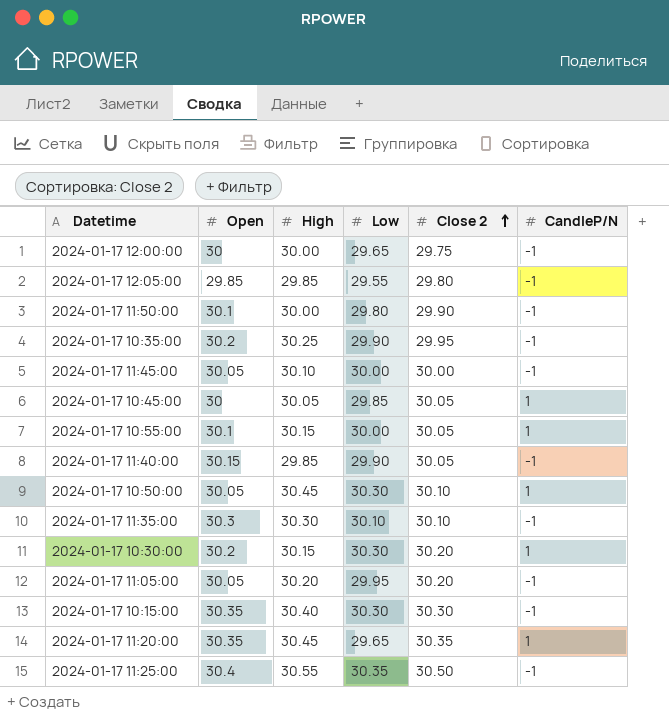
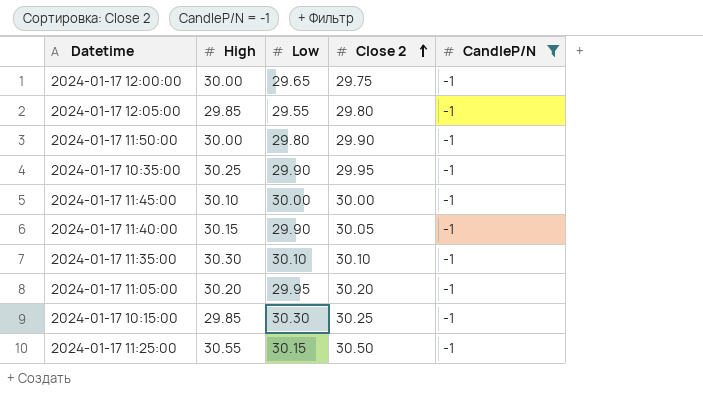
filter: none -> CandleP/N = -1
column Open | position: 2 -> none
2024-01-17 11:40:00 | High: 29.85 -> 30.15
2024-01-17 10:15:00 | High: 30.40 -> 29.85
2024-01-17 10:15:00 | Close 2: 30.30 -> 30.25
2024-01-17 11:25:00 | Low: 30.35 -> 30.15

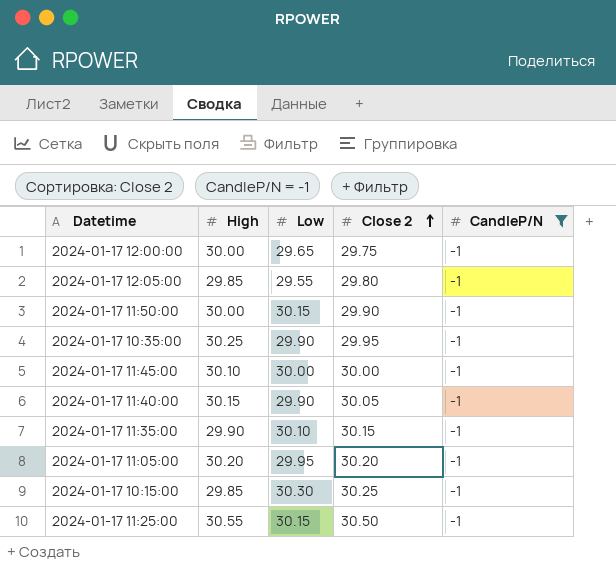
2024-01-17 11:50:00 | Low: 29.80 -> 30.15
2024-01-17 11:35:00 | High: 30.30 -> 29.90
2024-01-17 11:35:00 | Close 2: 30.10 -> 30.15

